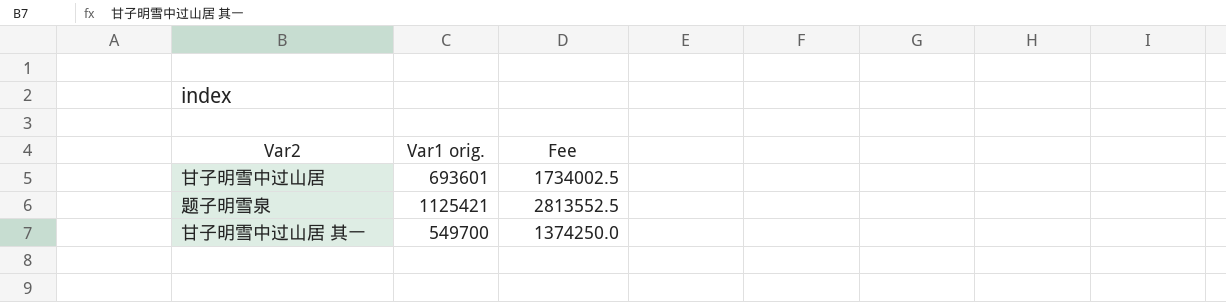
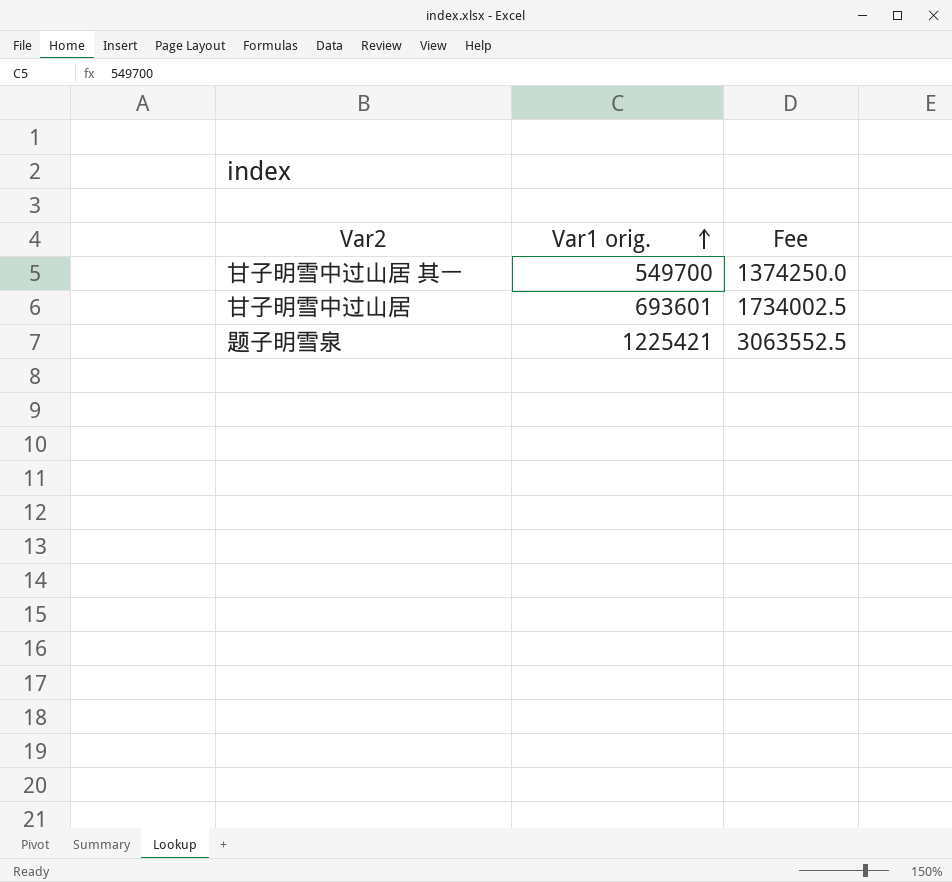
row order: none -> Var1 orig. ascending
题子明雪泉 | Var1 orig.: 1125421 -> 1225421
题子明雪泉 | Fee: 2813552.5 -> 3063552.5

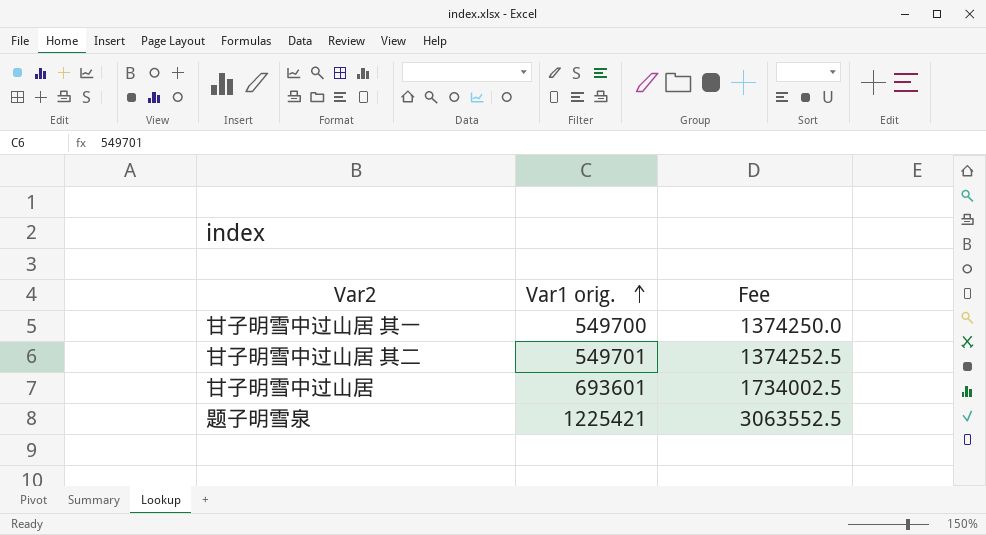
row 甘子明雪中过山居 其二: none -> 549701 | 1374252.5

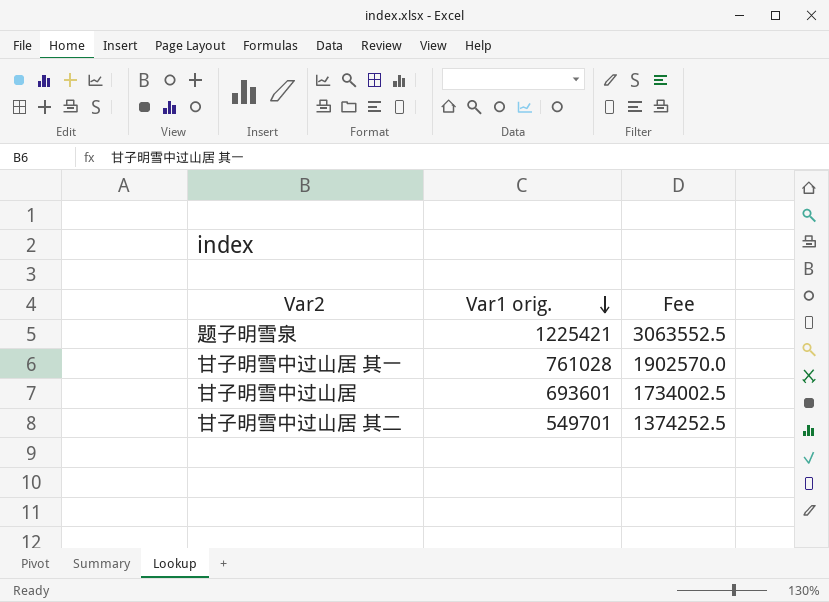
row order: Var1 orig. ascending -> Var1 orig. descending
甘子明雪中过山居 其一 | Var1 orig.: 549700 -> 761028
甘子明雪中过山居 其一 | Fee: 1374250.0 -> 1902570.0

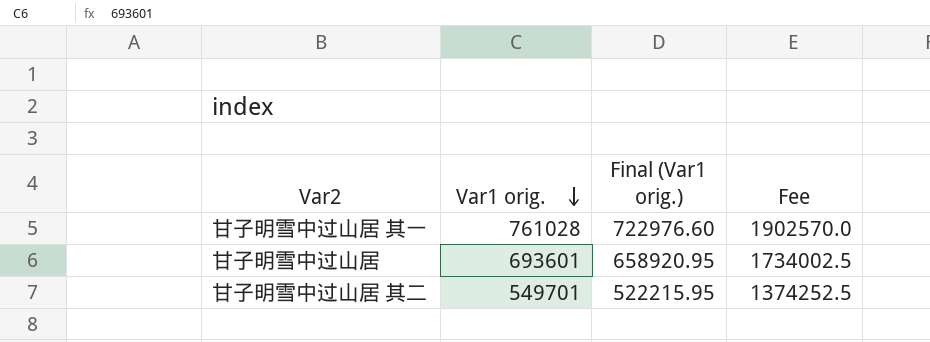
column Final (Var1 orig.) | formula: none -> [Var1 orig.] * 0.95
row 题子明雪泉: 1225421 | 3063552.5 -> none

